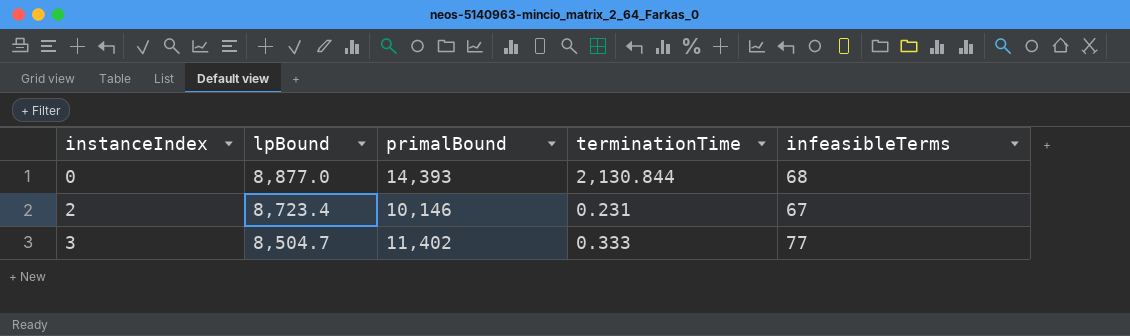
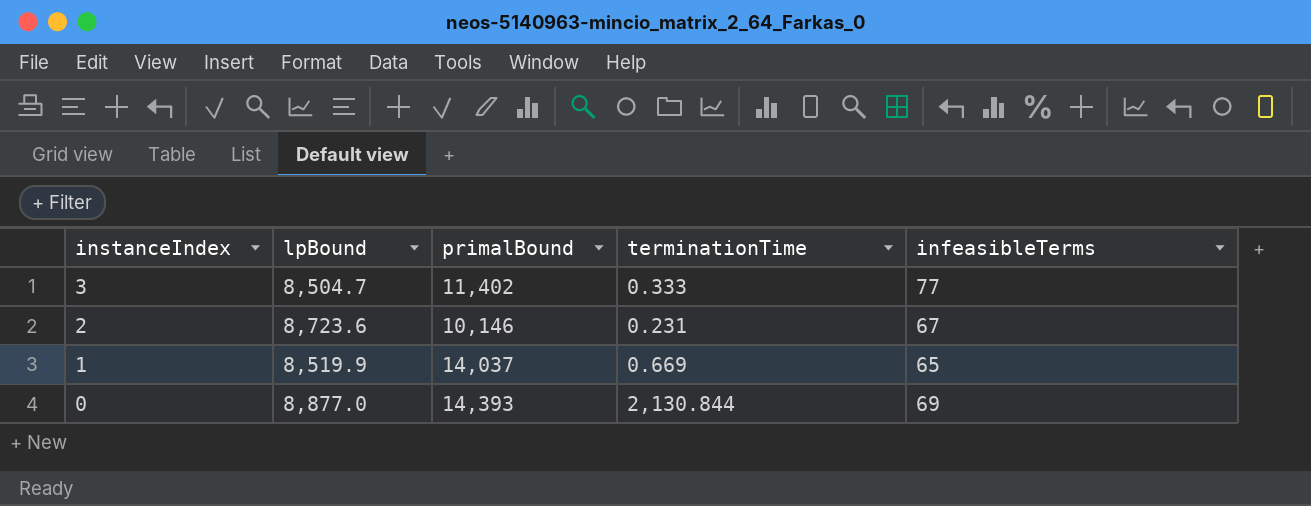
row order: instanceIndex ascending -> instanceIndex descending
2 | lpBound: 8,723.4 -> 8,723.6
row 1: none -> 8,519.9 | 14,037 | 0.669 | 65
0 | infeasibleTerms: 68 -> 69

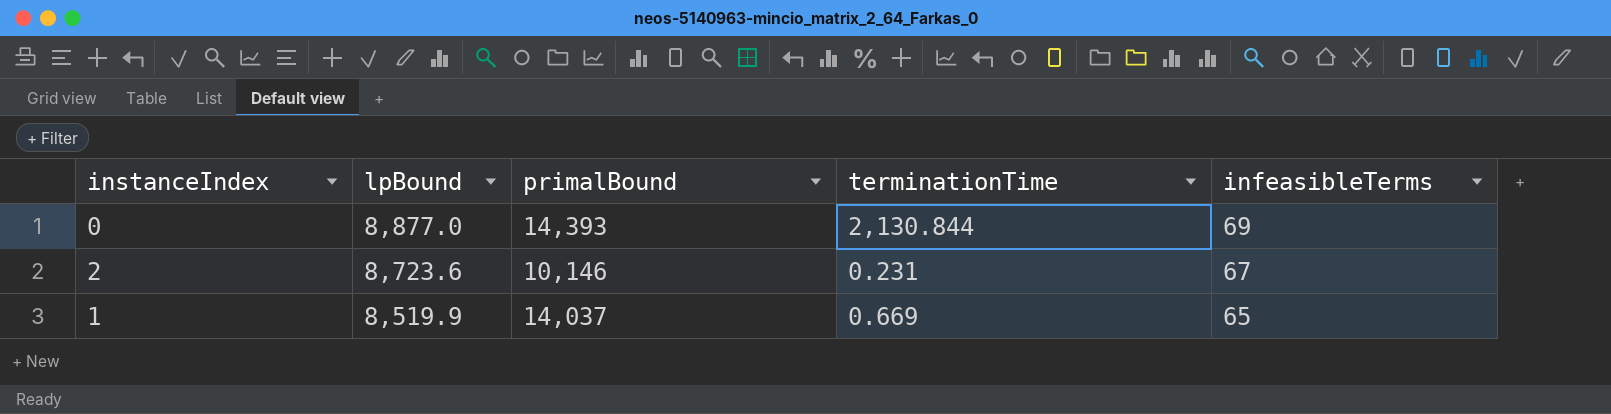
row order: instanceIndex descending -> lpBound descending
row 3: 8,504.7 | 11,402 | 0.333 | 77 -> none

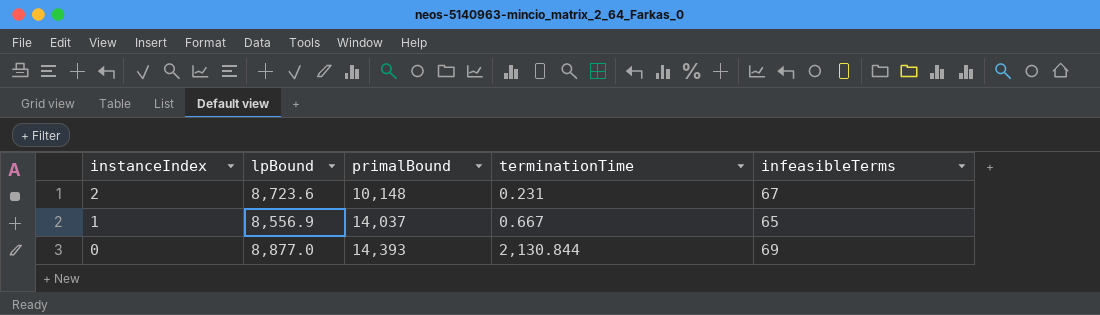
row order: lpBound descending -> instanceIndex descending
2 | primalBound: 10,146 -> 10,148
1 | lpBound: 8,519.9 -> 8,556.9
1 | terminationTime: 0.669 -> 0.667

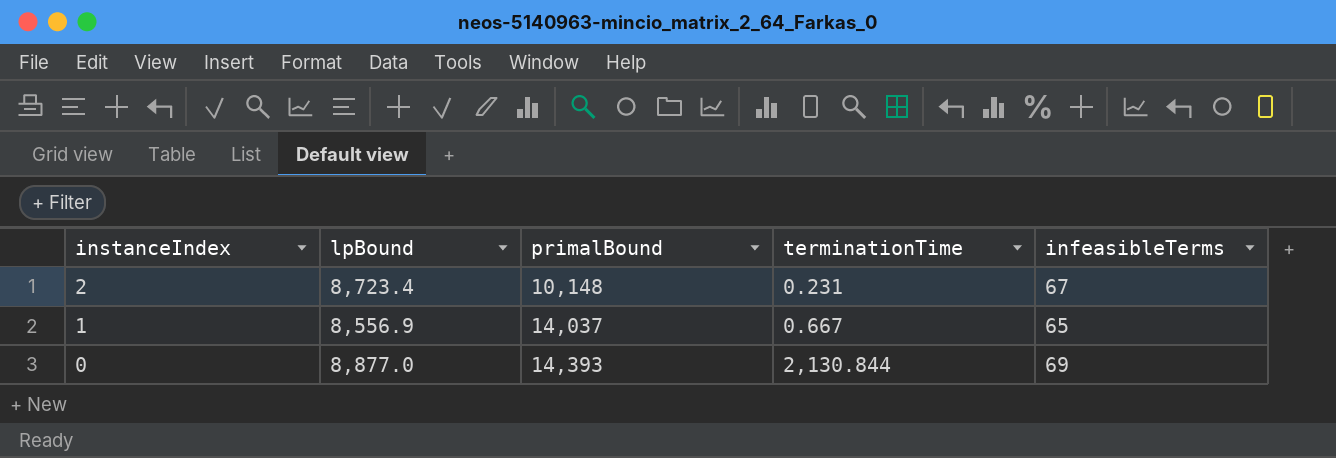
2 | lpBound: 8,723.6 -> 8,723.4

